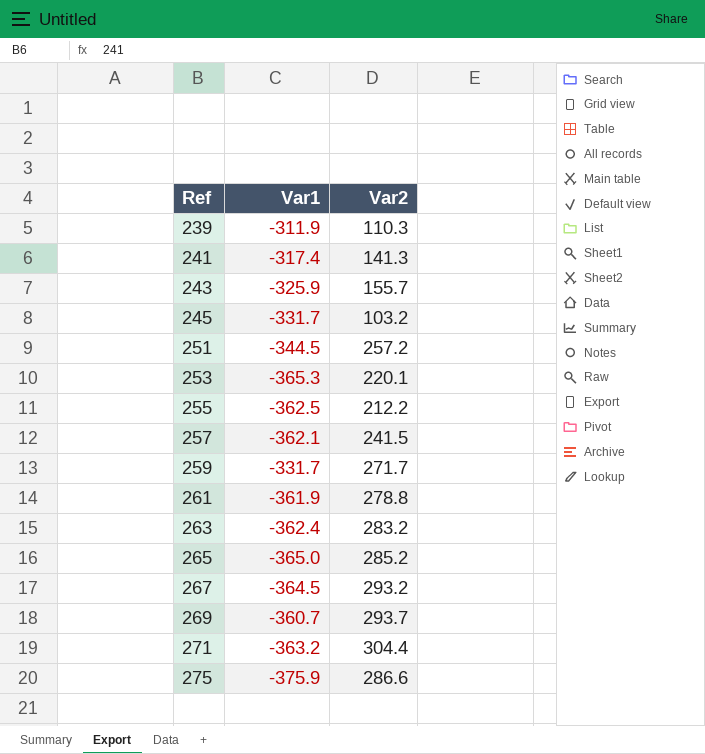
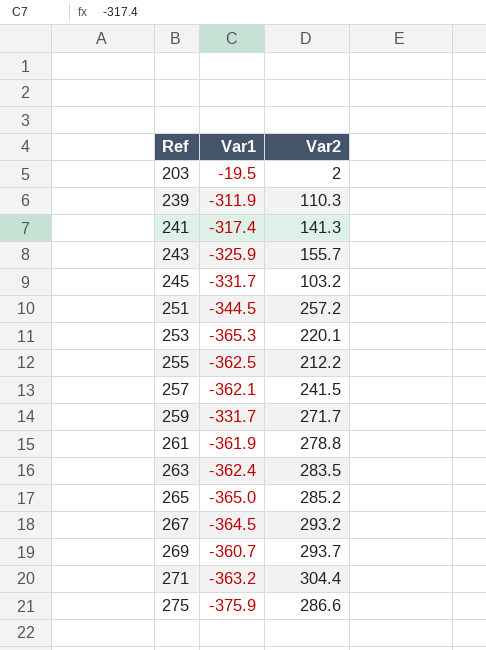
row 203: none -> -19.5 | 2
263 | Var2: 283.2 -> 283.5

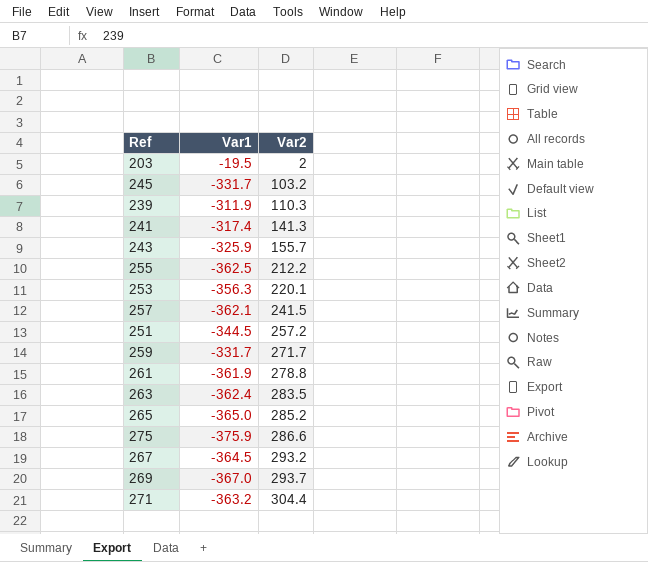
row order: Ref ascending -> Var2 ascending
253 | Var1: -365.3 -> -356.3
269 | Var1: -360.7 -> -367.0

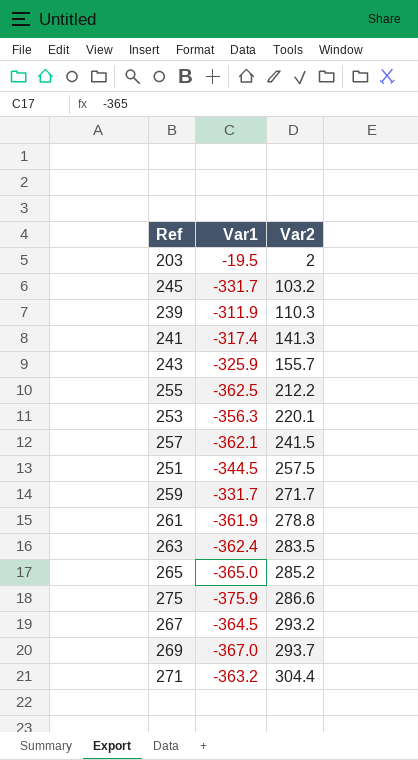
251 | Var2: 257.2 -> 257.5

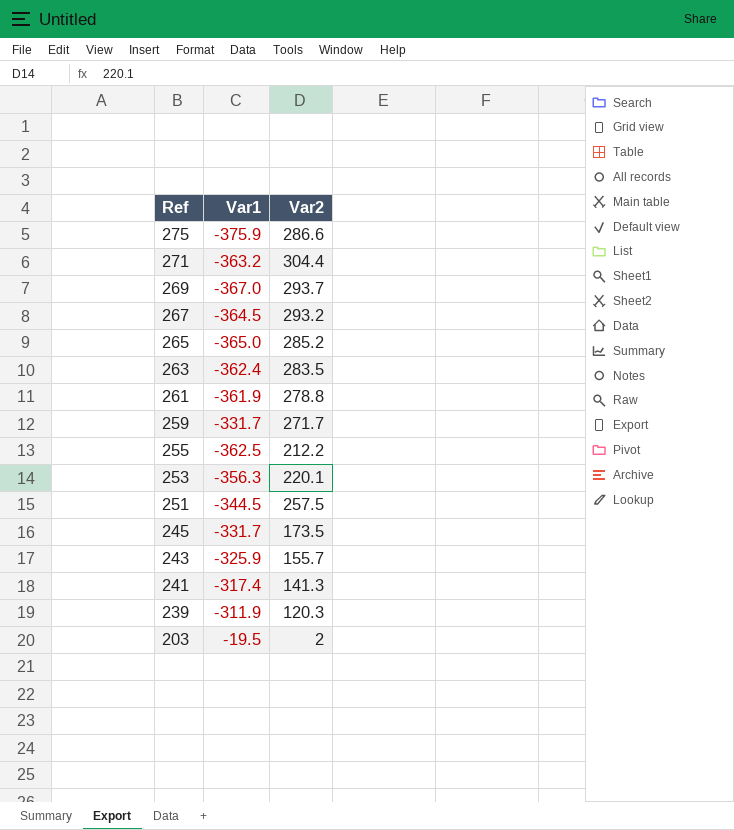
row order: Var2 ascending -> Ref descending
row 257: -362.1 | 241.5 -> none
245 | Var2: 103.2 -> 173.5
239 | Var2: 110.3 -> 120.3

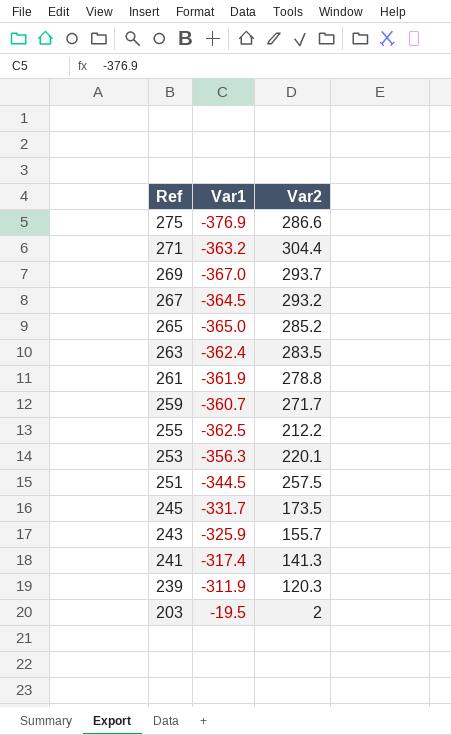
275 | Var1: -375.9 -> -376.9
259 | Var1: -331.7 -> -360.7

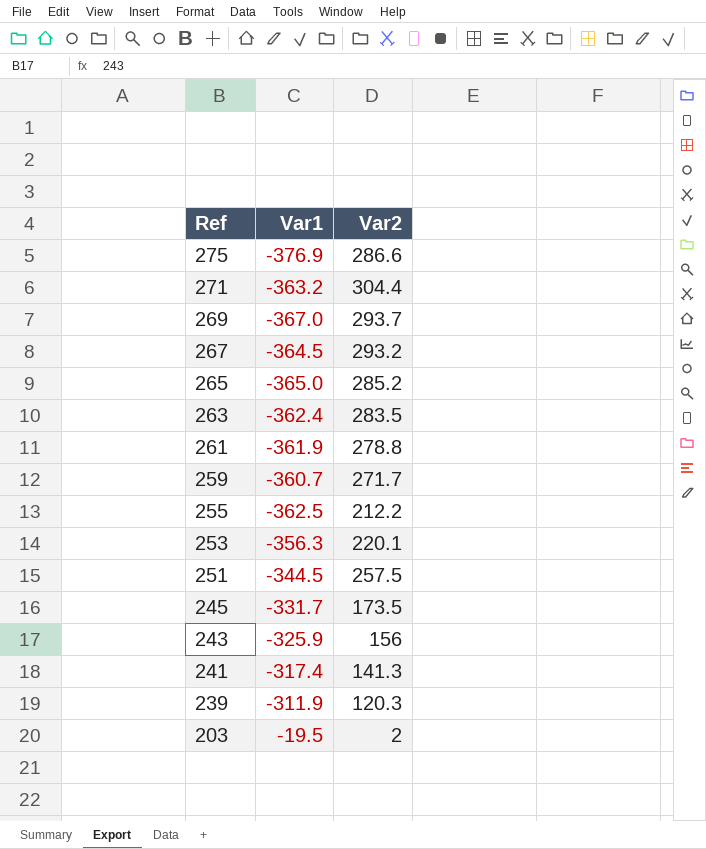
243 | Var2: 155.7 -> 156

